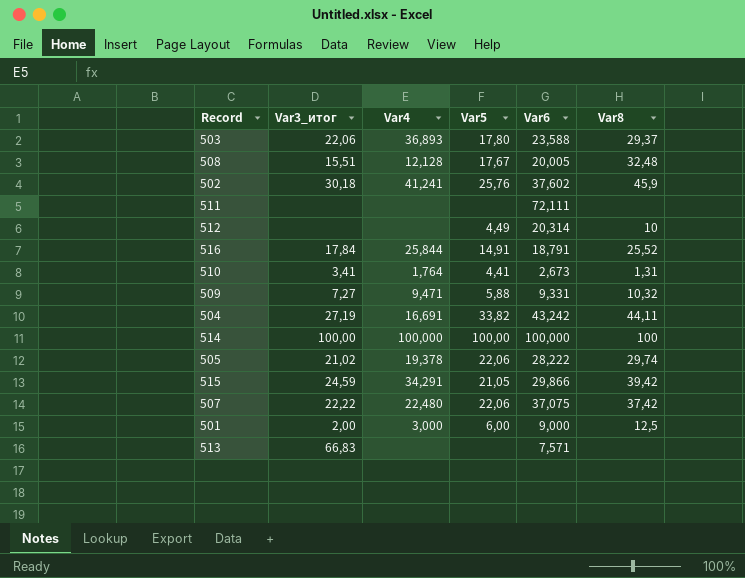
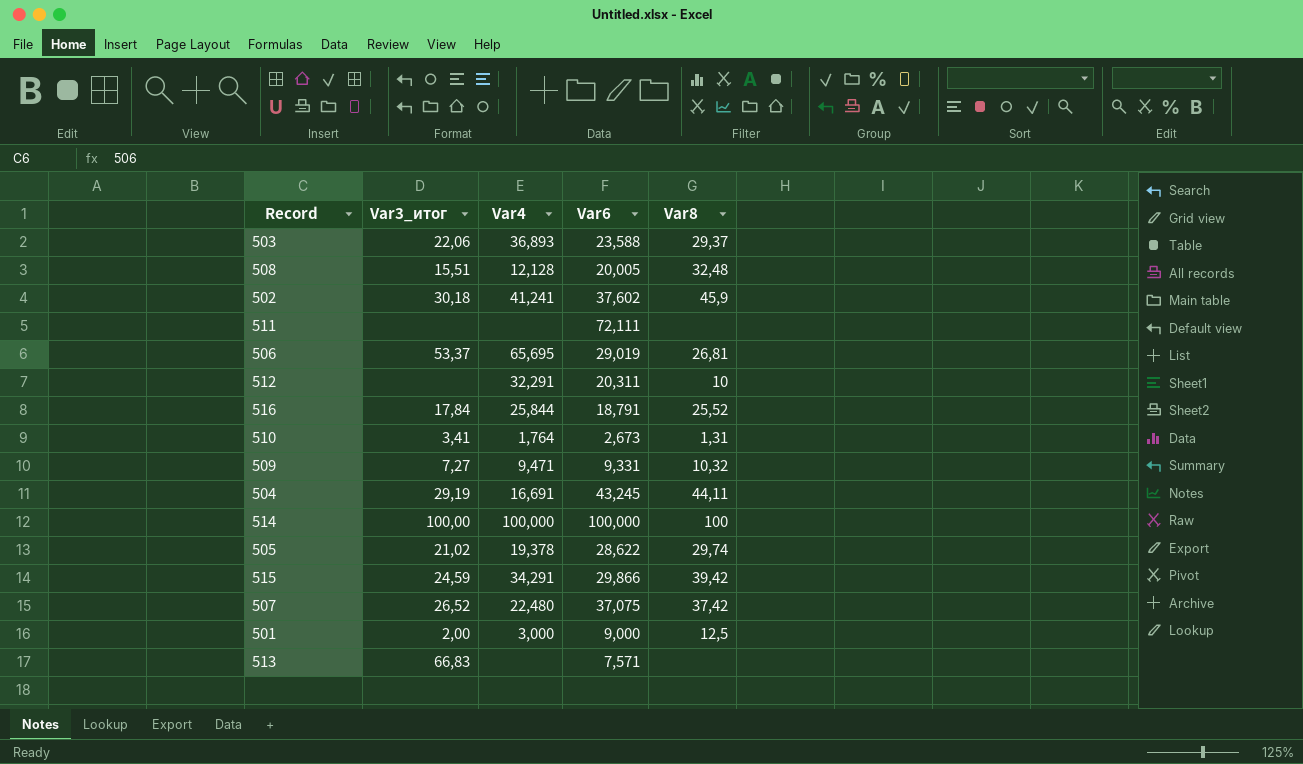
column Var5 | position: 4 -> none
row 506: none -> 53,37 | 65,695 | 29,019 | 26,81
512 | Var4: none -> 32,291
512 | Var6: 20,314 -> 20,311
504 | Var3_итог: 27,19 -> 29,19
504 | Var6: 43,242 -> 43,245
505 | Var6: 28,222 -> 28,622
507 | Var3_итог: 22,22 -> 26,52

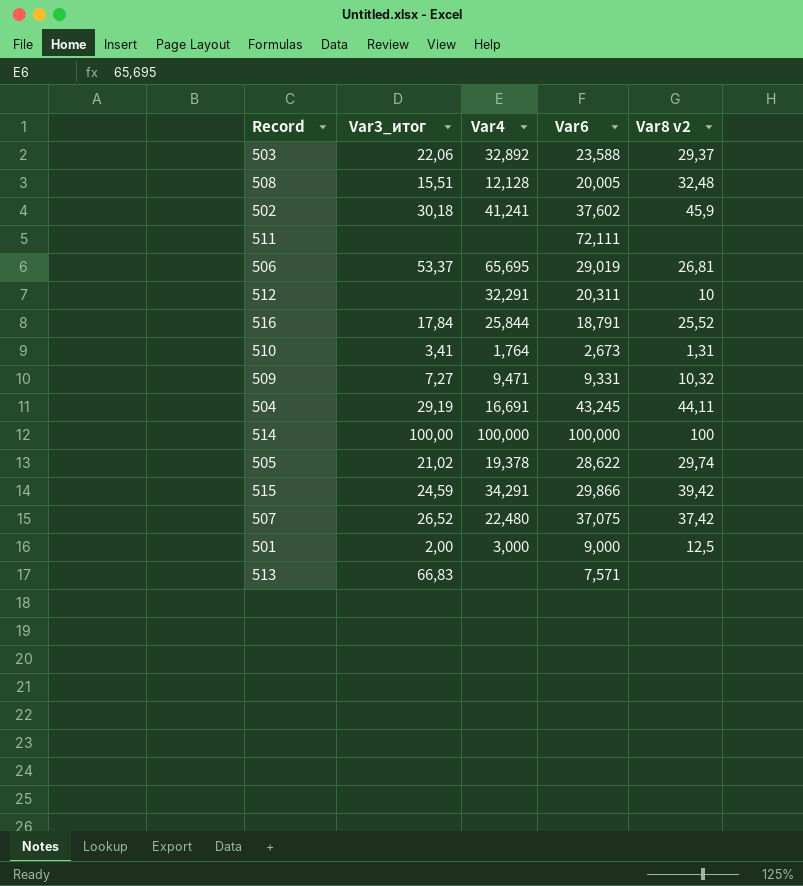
column name: Var8 -> Var8 v2
503 | Var4: 36,893 -> 32,892

